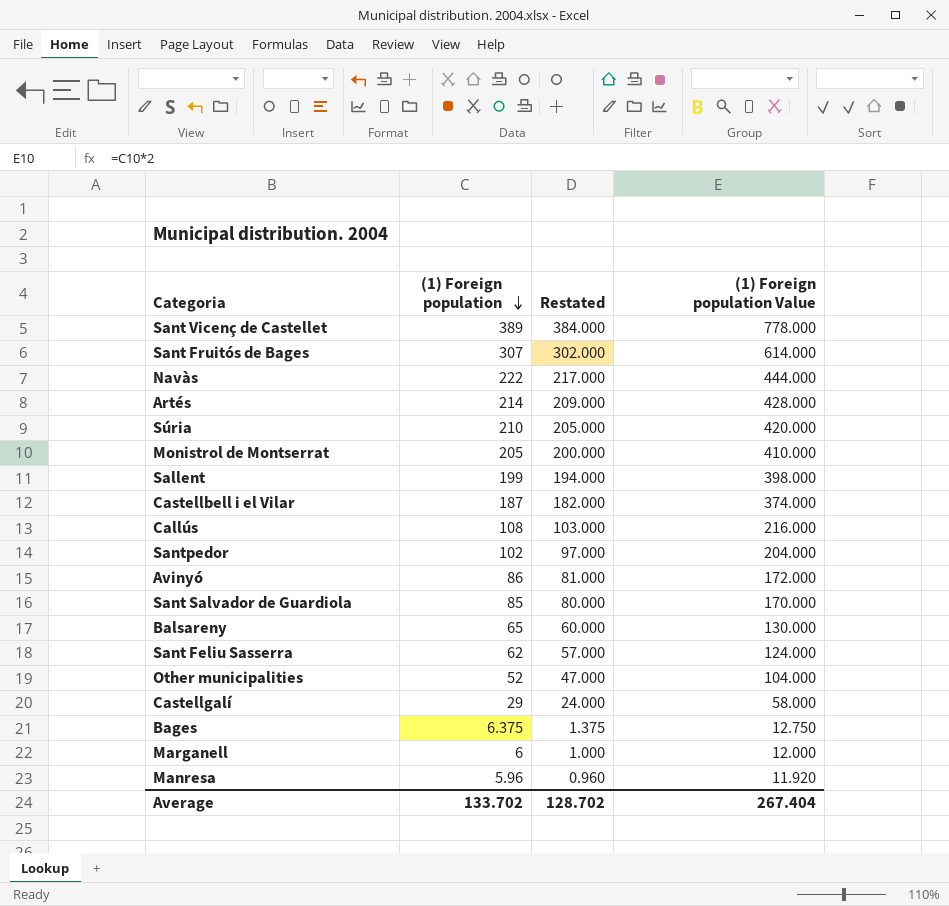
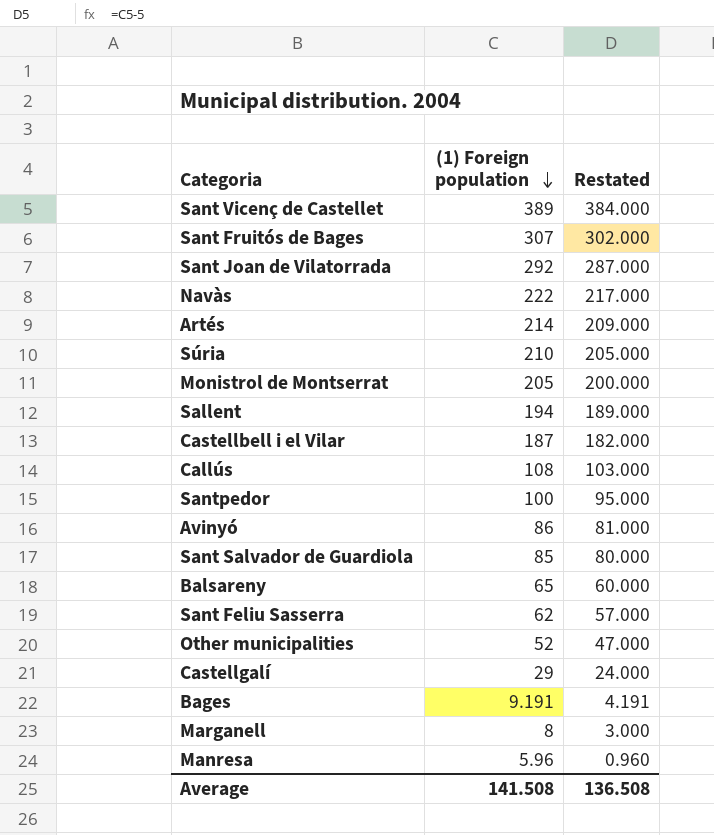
column (1) Foreign population Value | formula: [(1) Foreign population] * 2 -> none
row Sant Joan de Vilatorrada: none -> 292 | 287.000
Sallent | (1) Foreign population: 199 -> 194
Sallent | Restated: 194.000 -> 189.000
Santpedor | (1) Foreign population: 102 -> 100
Santpedor | Restated: 97.000 -> 95.000
Bages | (1) Foreign population: 6.375 -> 9.191
Bages | Restated: 1.375 -> 4.191
Marganell | (1) Foreign population: 6 -> 8
Marganell | Restated: 1.000 -> 3.000
Average | (1) Foreign population: 133.702 -> 141.508
Average | Restated: 128.702 -> 136.508

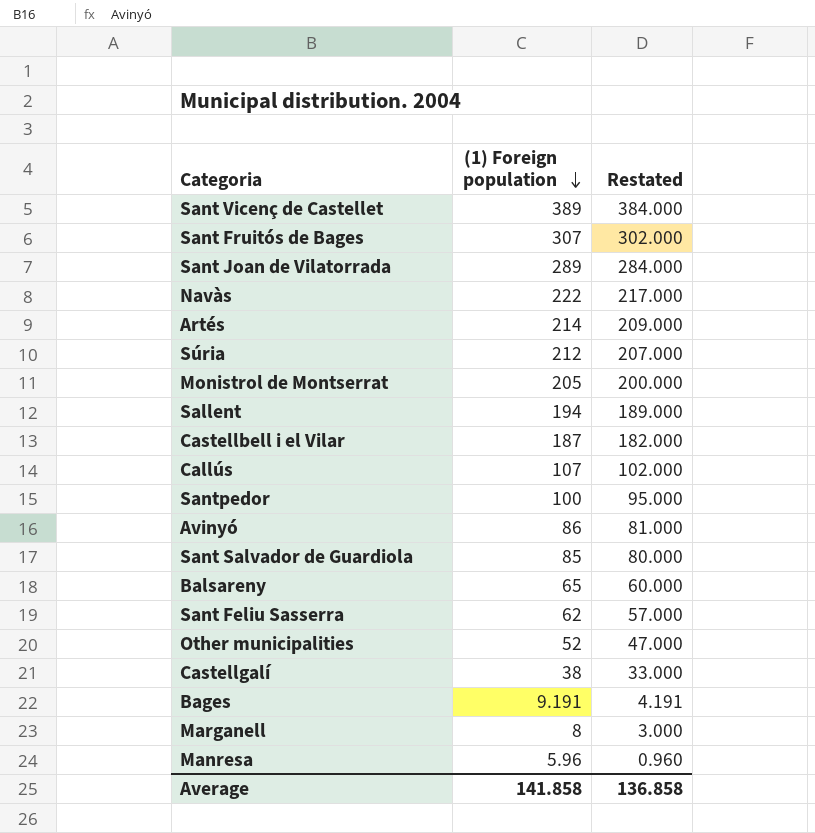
Sant Joan de Vilatorrada | (1) Foreign population: 292 -> 289
Sant Joan de Vilatorrada | Restated: 287.000 -> 284.000
Súria | (1) Foreign population: 210 -> 212
Súria | Restated: 205.000 -> 207.000
Callús | (1) Foreign population: 108 -> 107
Callús | Restated: 103.000 -> 102.000
Castellgalí | (1) Foreign population: 29 -> 38
Castellgalí | Restated: 24.000 -> 33.000
Average | (1) Foreign population: 141.508 -> 141.858
Average | Restated: 136.508 -> 136.858

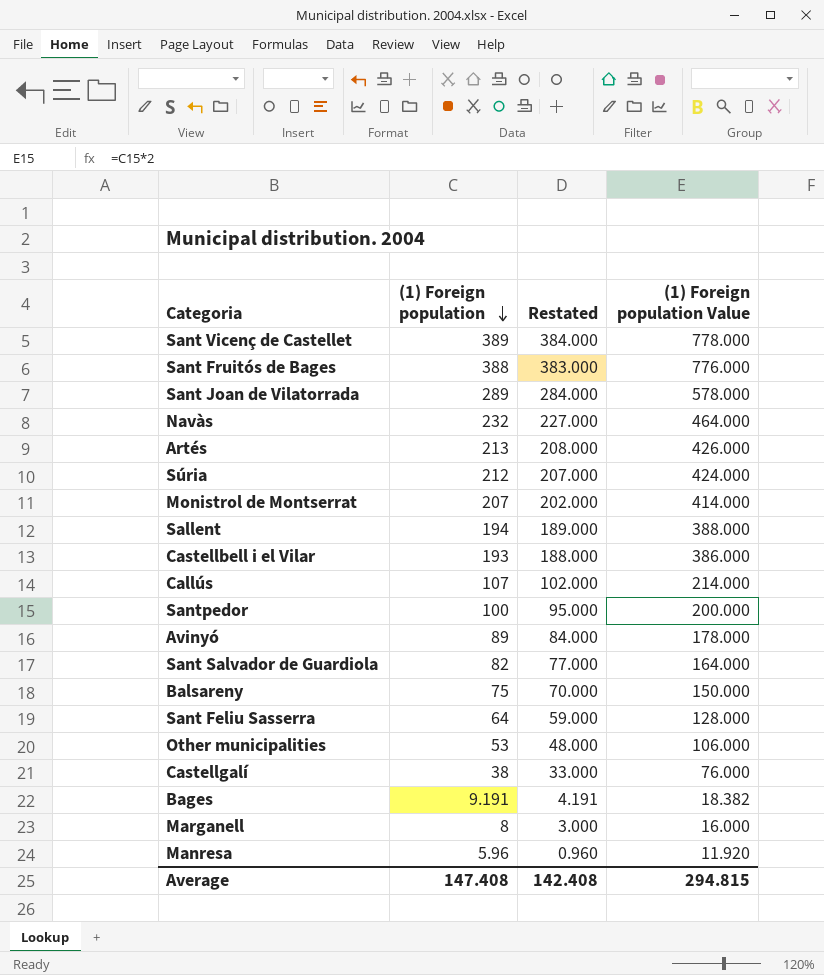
column (1) Foreign population Value | formula: none -> [(1) Foreign population] * 2
Sant Fruitós de Bages | (1) Foreign population: 307 -> 388
Sant Fruitós de Bages | Restated: 302.000 -> 383.000
Navàs | (1) Foreign population: 222 -> 232
Navàs | Restated: 217.000 -> 227.000
Artés | (1) Foreign population: 214 -> 213
Artés | Restated: 209.000 -> 208.000
Monistrol de Montserrat | (1) Foreign population: 205 -> 207
Monistrol de Montserrat | Restated: 200.000 -> 202.000
Castellbell i el Vilar | (1) Foreign population: 187 -> 193
Castellbell i el Vilar | Restated: 182.000 -> 188.000
Avinyó | (1) Foreign population: 86 -> 89
Avinyó | Restated: 81.000 -> 84.000
Sant Salvador de Guardiola | (1) Foreign population: 85 -> 82
Sant Salvador de Guardiola | Restated: 80.000 -> 77.000
Balsareny | (1) Foreign population: 65 -> 75
Balsareny | Restated: 60.000 -> 70.000
Sant Feliu Sasserra | (1) Foreign population: 62 -> 64
Sant Feliu Sasserra | Restated: 57.000 -> 59.000
Other municipalities | (1) Foreign population: 52 -> 53
Other municipalities | Restated: 47.000 -> 48.000
Average | (1) Foreign population: 141.858 -> 147.408
Average | Restated: 136.858 -> 142.408

